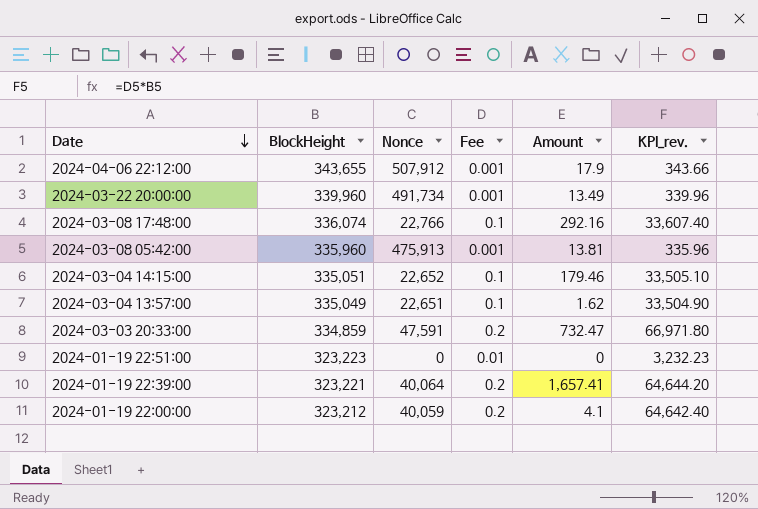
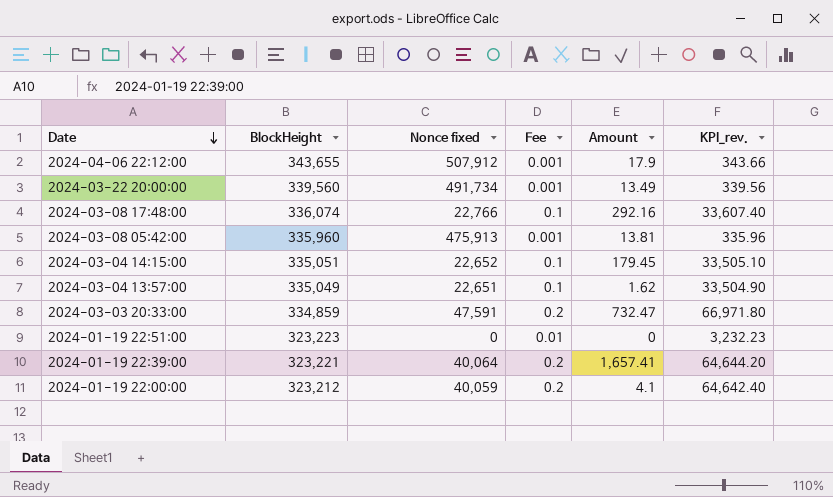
column name: Nonce -> Nonce fixed
2024-03-22 20:00:00 | BlockHeight: 339,960 -> 339,560
2024-03-22 20:00:00 | KPI_rev.: 339.96 -> 339.56
2024-03-04 14:15:00 | Amount: 179.46 -> 179.45

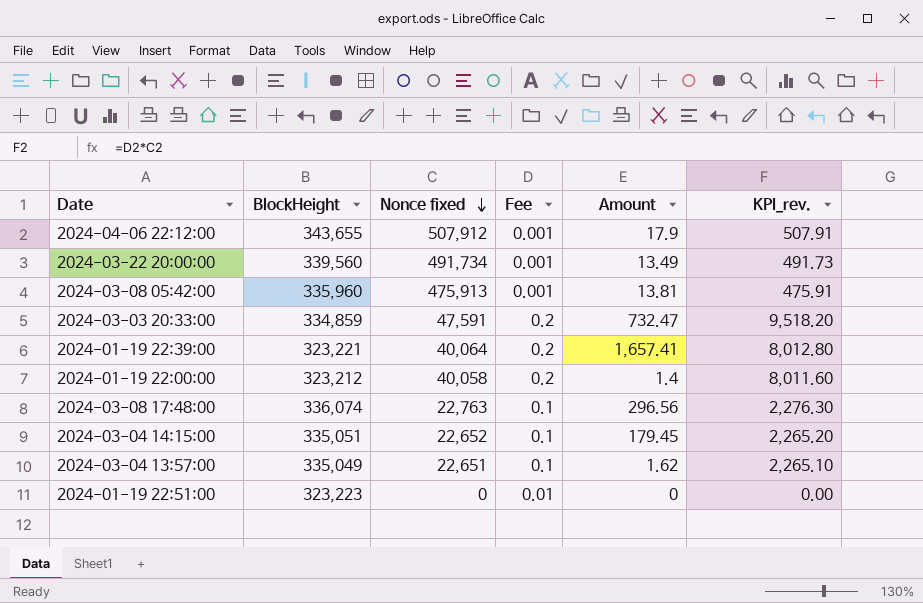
row order: Date descending -> Nonce fixed descending
column KPI_rev. | formula: [BlockHeight] * [Fee] -> [Nonce fixed] * [Fee]
2024-01-19 22:00:00 | Nonce fixed: 40,059 -> 40,058
2024-01-19 22:00:00 | Amount: 4.1 -> 1.4
2024-03-08 17:48:00 | Nonce fixed: 22,766 -> 22,763
2024-03-08 17:48:00 | Amount: 292.16 -> 296.56

